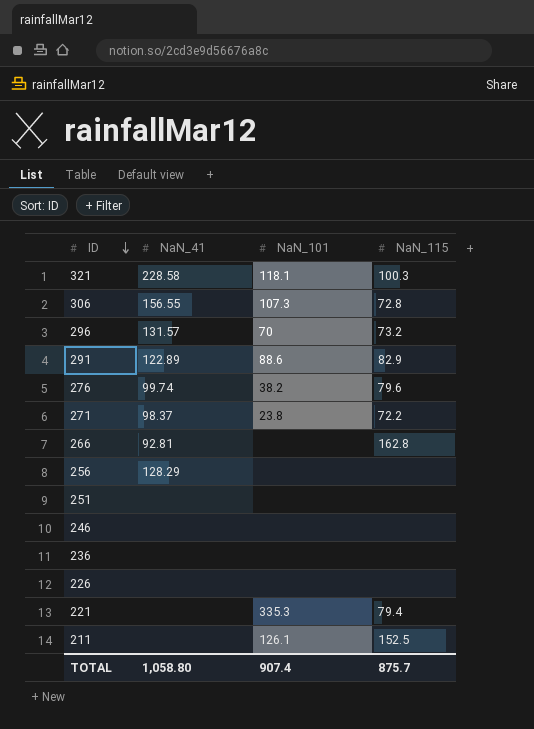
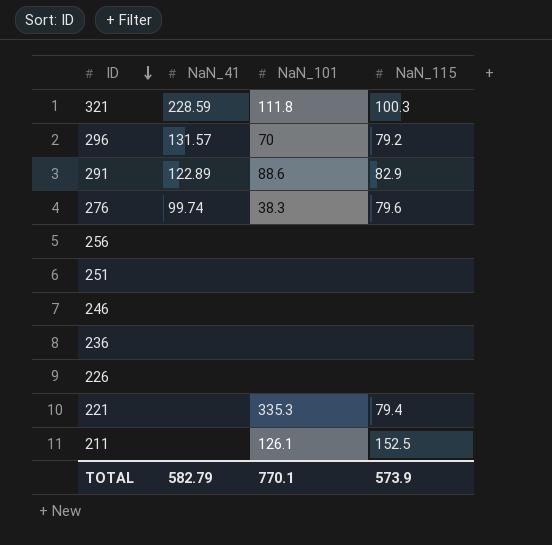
row 306: 156.55 | 107.3 | 72.8 -> none
row 271: 98.37 | 23.8 | 72.2 -> none
row 266: 92.81 | none | 162.8 -> none
321 | NaN_41: 228.58 -> 228.59
321 | NaN_101: 118.1 -> 111.8
296 | NaN_115: 73.2 -> 79.2
276 | NaN_101: 38.2 -> 38.3
256 | NaN_41: 128.29 -> none
TOTAL | NaN_41: 1,058.80 -> 582.79
TOTAL | NaN_101: 907.4 -> 770.1
TOTAL | NaN_115: 875.7 -> 573.9

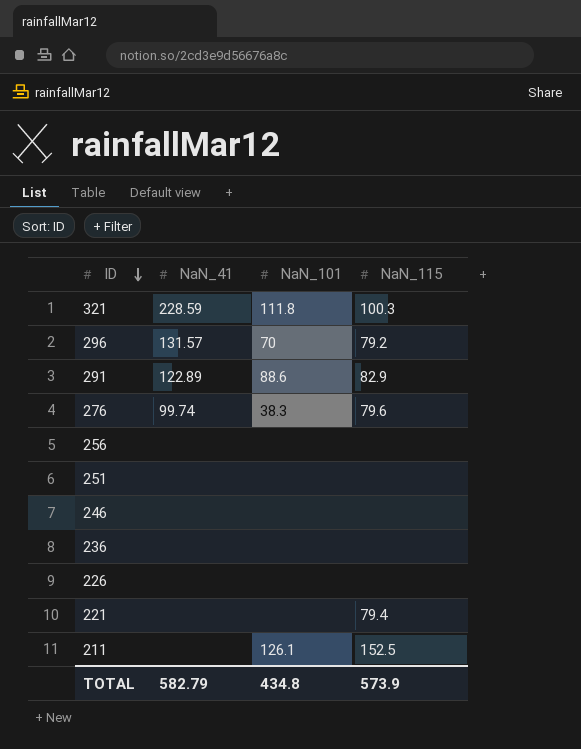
221 | NaN_101: 335.3 -> none
TOTAL | NaN_101: 770.1 -> 434.8

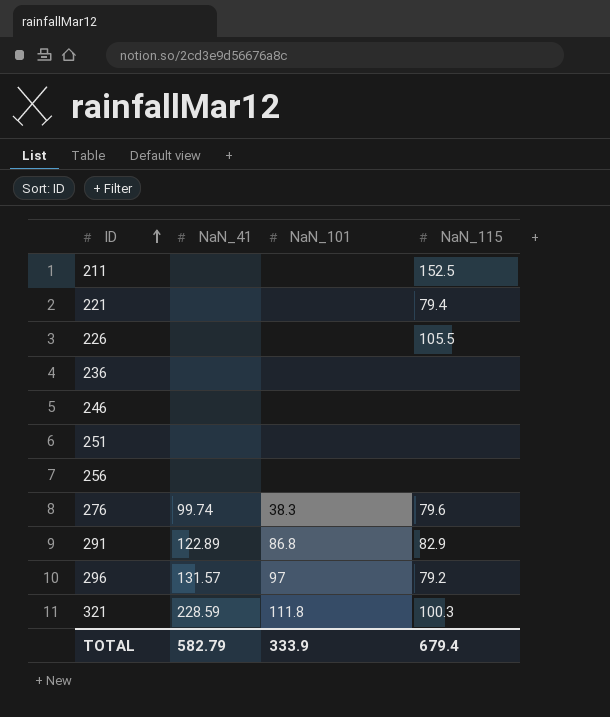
row order: ID descending -> ID ascending
211 | NaN_101: 126.1 -> none
226 | NaN_115: none -> 105.5
291 | NaN_101: 88.6 -> 86.8
296 | NaN_101: 70 -> 97
TOTAL | NaN_101: 434.8 -> 333.9
TOTAL | NaN_115: 573.9 -> 679.4

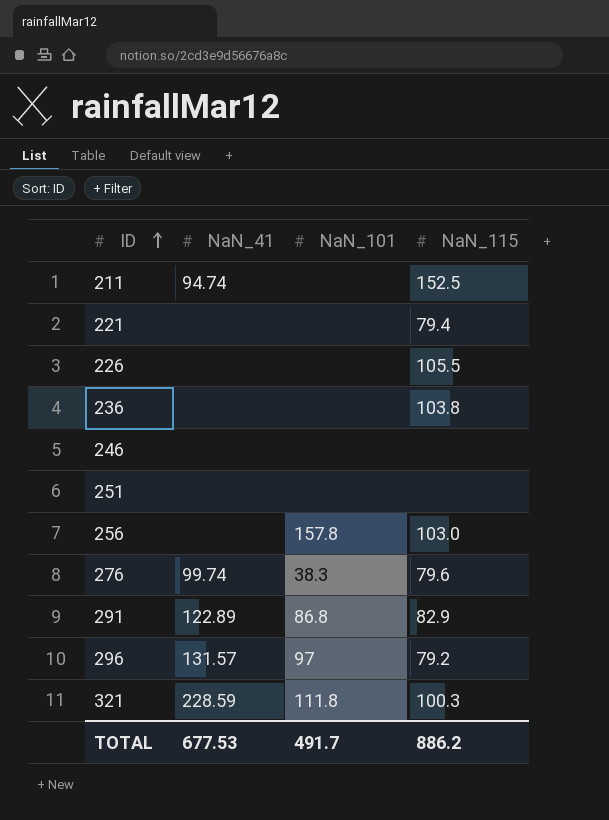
211 | NaN_41: none -> 94.74
236 | NaN_115: none -> 103.8
256 | NaN_101: none -> 157.8
256 | NaN_115: none -> 103.0
TOTAL | NaN_41: 582.79 -> 677.53
TOTAL | NaN_101: 333.9 -> 491.7
TOTAL | NaN_115: 679.4 -> 886.2

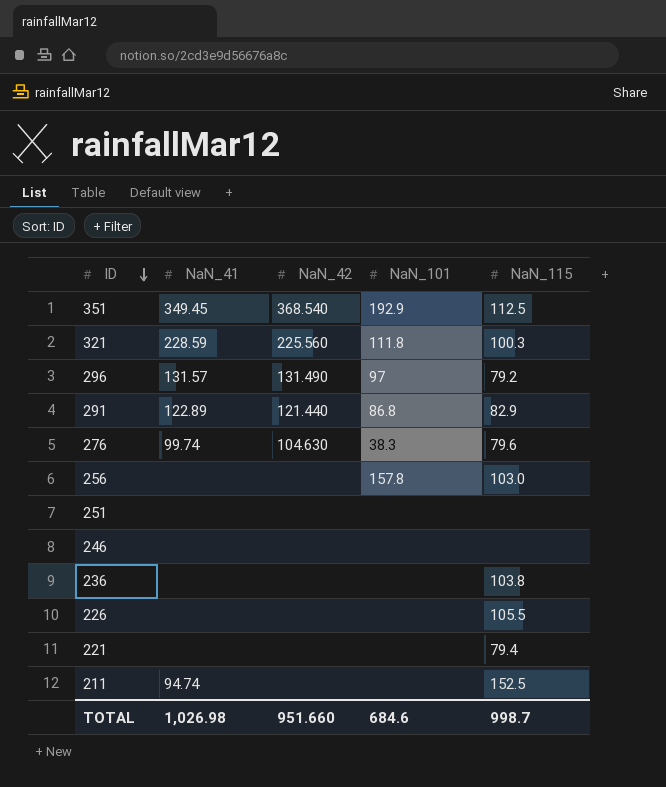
row order: ID ascending -> ID descending
column NaN_42 | position: none -> 3
row 351: none -> 349.45 | 368.540 | 192.9 | 112.5
TOTAL | NaN_41: 677.53 -> 1,026.98
TOTAL | NaN_101: 491.7 -> 684.6
TOTAL | NaN_115: 886.2 -> 998.7

